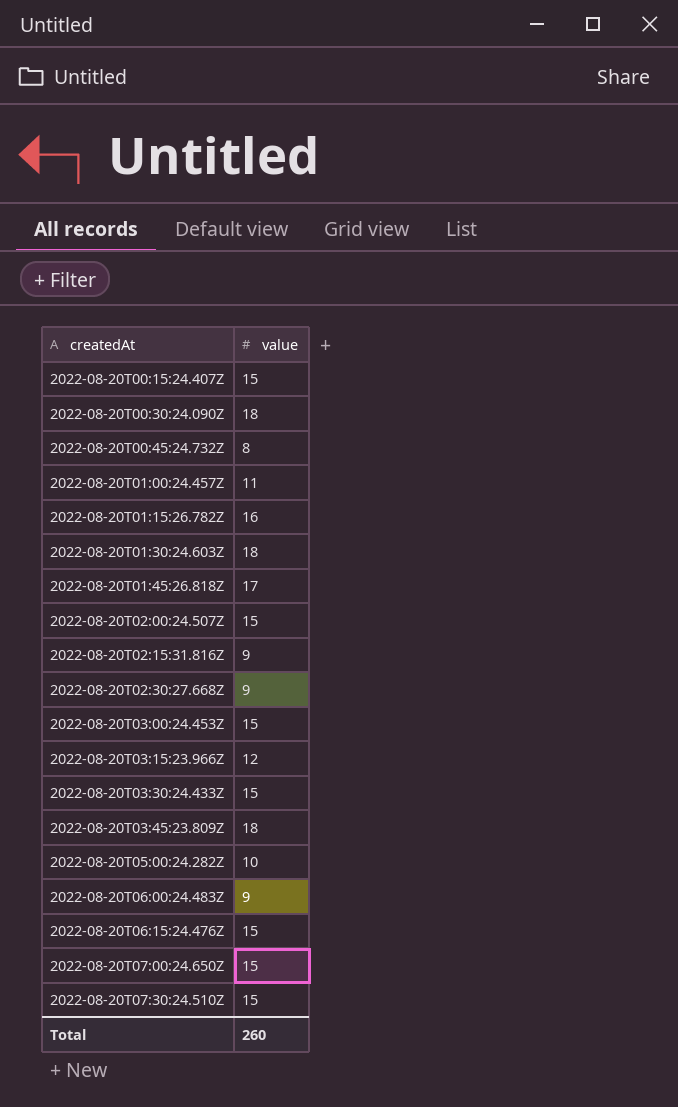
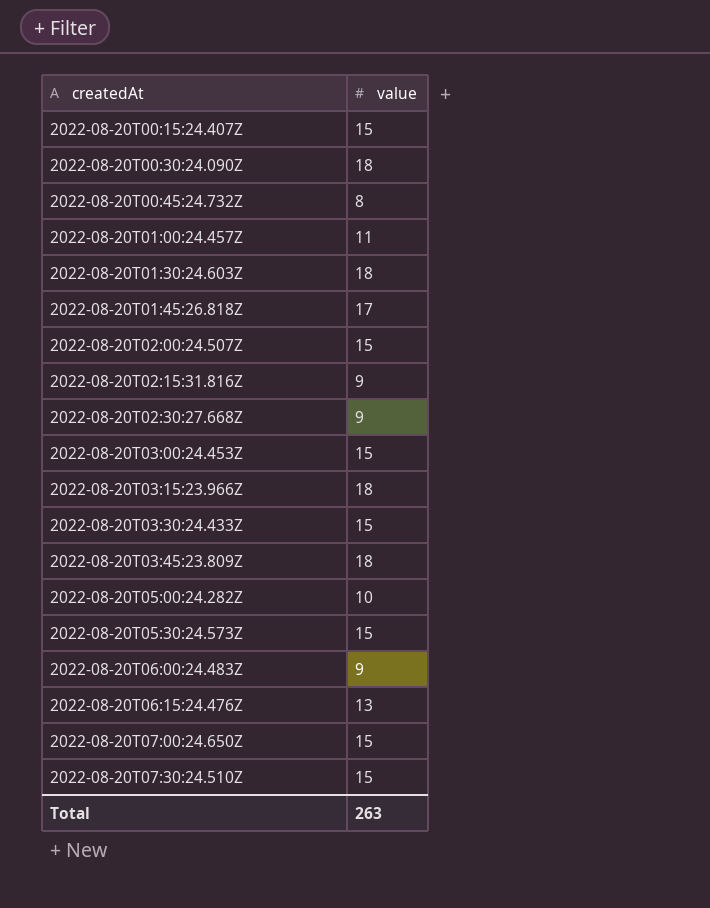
row 2022-08-20T01:15:26.782Z: 16 -> none
2022-08-20T03:15:23.966Z | value: 12 -> 18
row 2022-08-20T05:30:24.573Z: none -> 15
2022-08-20T06:15:24.476Z | value: 15 -> 13
Total | value: 260 -> 263

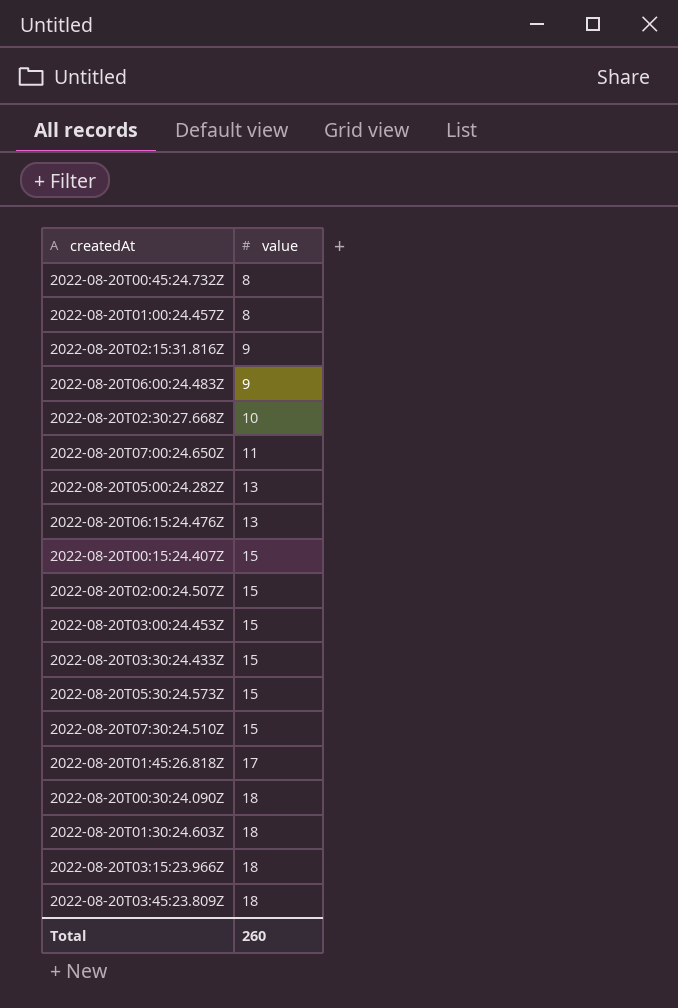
row order: createdAt ascending -> value ascending
2022-08-20T01:00:24.457Z | value: 11 -> 8
2022-08-20T02:30:27.668Z | value: 9 -> 10
2022-08-20T07:00:24.650Z | value: 15 -> 11
2022-08-20T05:00:24.282Z | value: 10 -> 13
Total | value: 263 -> 260

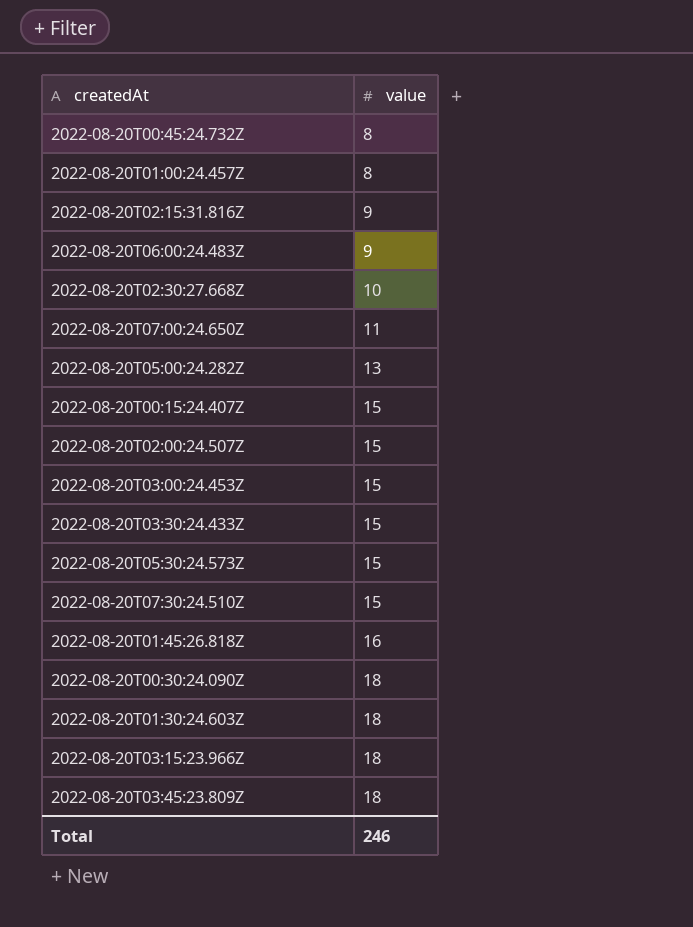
row 2022-08-20T06:15:24.476Z: 13 -> none
2022-08-20T01:45:26.818Z | value: 17 -> 16
Total | value: 260 -> 246

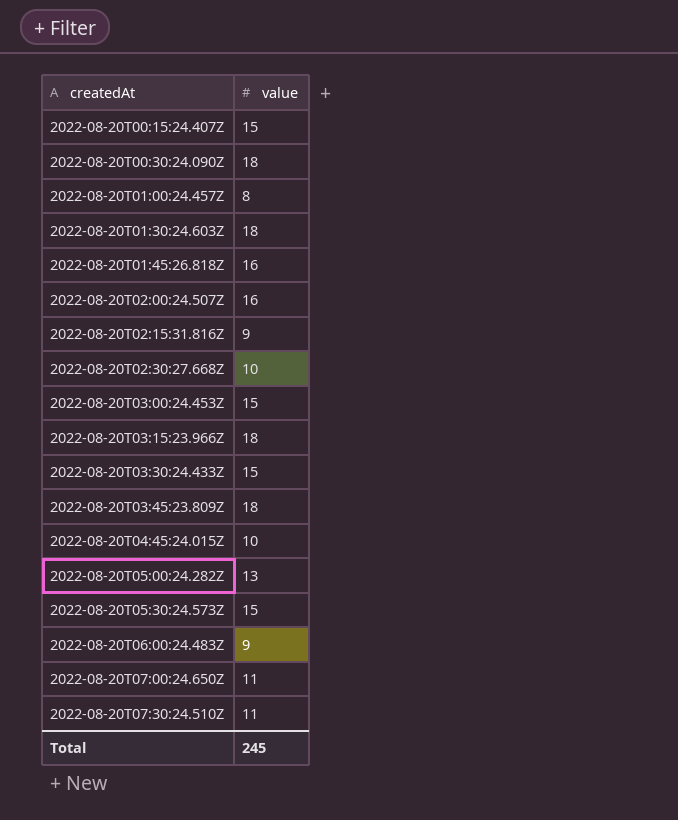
row order: value ascending -> createdAt ascending
row 2022-08-20T00:45:24.732Z: 8 -> none
2022-08-20T02:00:24.507Z | value: 15 -> 16
row 2022-08-20T04:45:24.015Z: none -> 10
2022-08-20T07:30:24.510Z | value: 15 -> 11
Total | value: 246 -> 245

